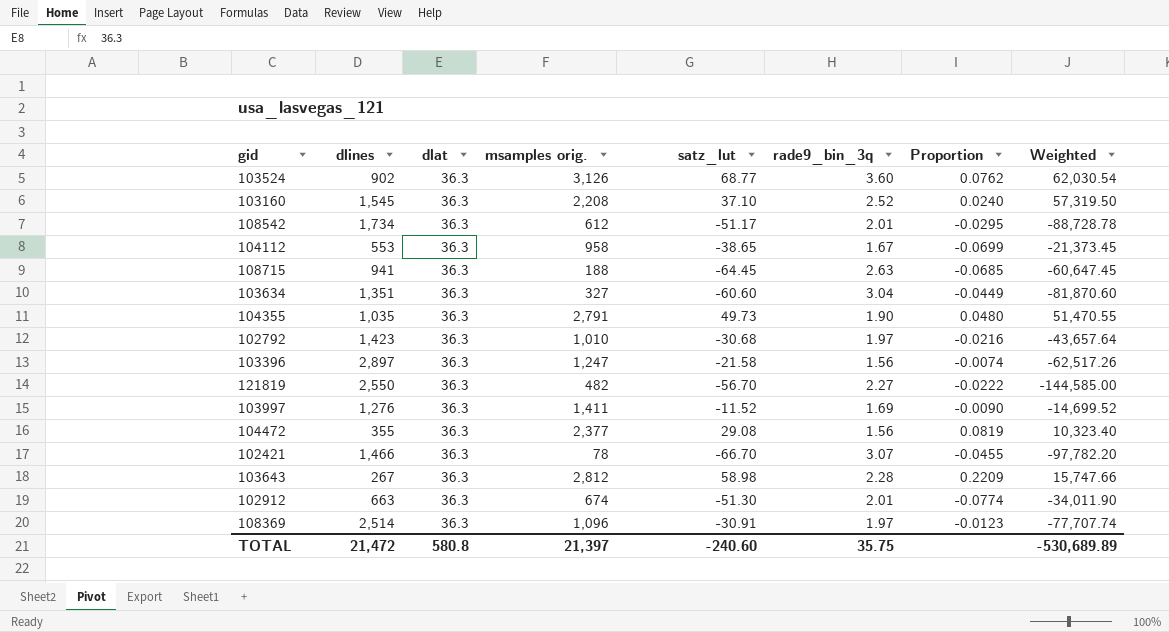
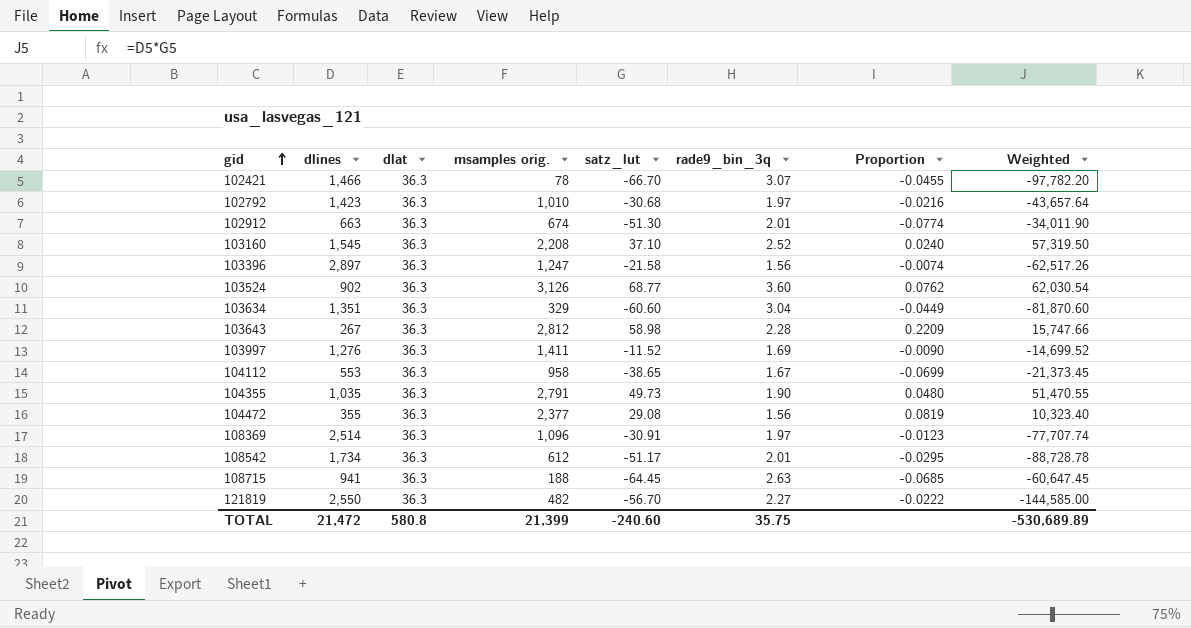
row order: none -> gid ascending
103634 | msamples orig.: 327 -> 329
TOTAL | msamples orig.: 21,397 -> 21,399

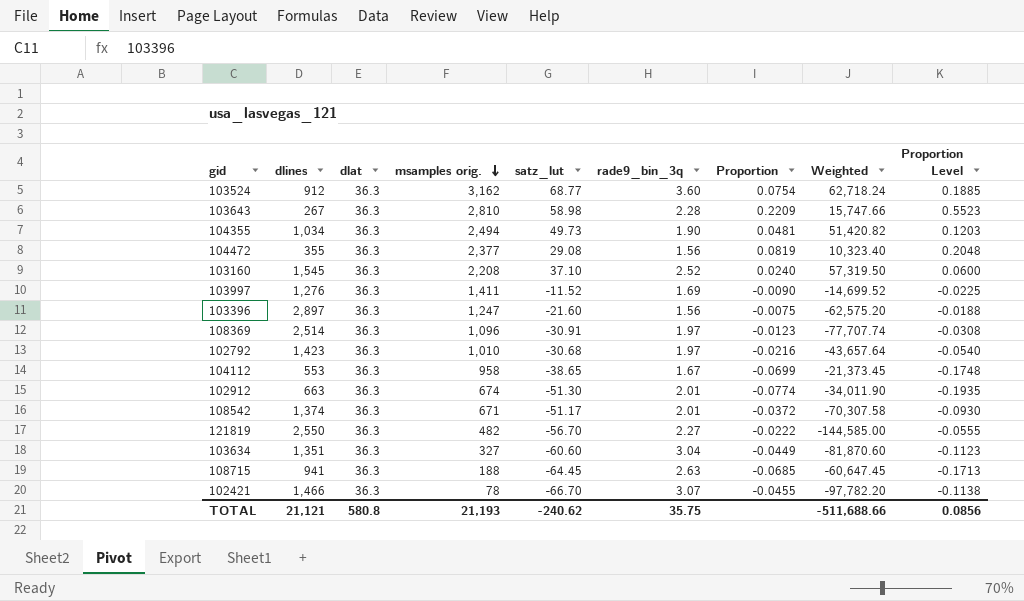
row order: gid ascending -> msamples orig. descending
column Proportion Level | formula: none -> [Proportion] * 2.5
103524 | dlines: 902 -> 912
103524 | msamples orig.: 3,126 -> 3,162
103524 | Proportion: 0.0762 -> 0.0754
103524 | Weighted: 62,030.54 -> 62,718.24
103643 | msamples orig.: 2,812 -> 2,810
104355 | dlines: 1,035 -> 1,034
104355 | msamples orig.: 2,791 -> 2,494
104355 | Proportion: 0.0480 -> 0.0481
104355 | Weighted: 51,470.55 -> 51,420.82
103396 | satz_lut: -21.58 -> -21.60
103396 | Proportion: -0.0074 -> -0.0075
103396 | Weighted: -62,517.26 -> -62,575.20
108542 | dlines: 1,734 -> 1,374
108542 | msamples orig.: 612 -> 671
108542 | Proportion: -0.0295 -> -0.0372
108542 | Weighted: -88,728.78 -> -70,307.58
103634 | msamples orig.: 329 -> 327
TOTAL | dlines: 21,472 -> 21,121
TOTAL | msamples orig.: 21,399 -> 21,193
TOTAL | satz_lut: -240.60 -> -240.62
TOTAL | Weighted: -530,689.89 -> -511,688.66

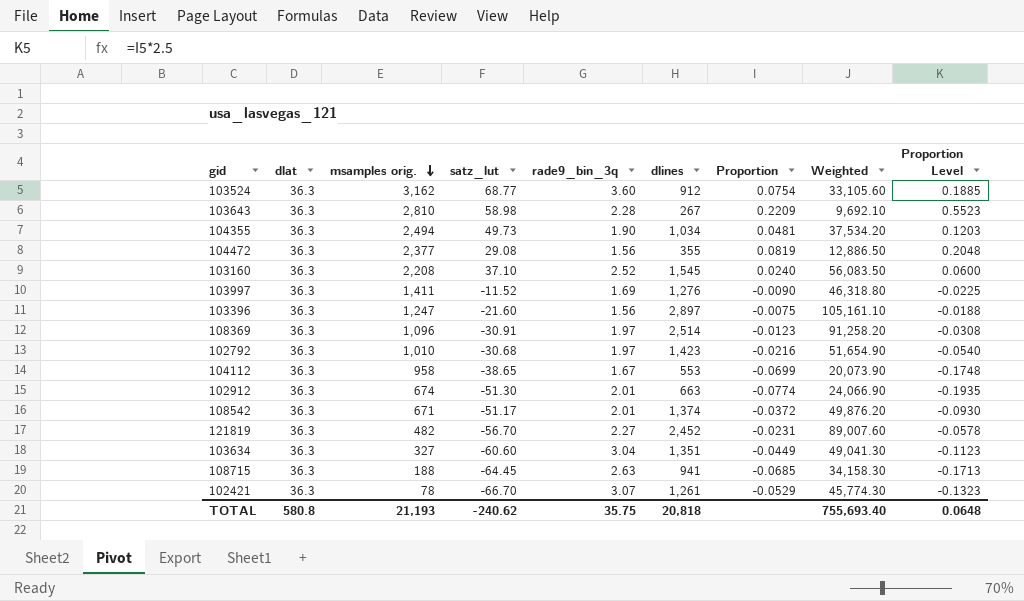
column dlines | position: 2 -> 6
column Weighted | formula: [dlines] * [satz_lut] -> [dlat] * [dlines]
121819 | dlines: 2,550 -> 2,452
121819 | Proportion: -0.0222 -> -0.0231
121819 | Proportion Level: -0.0555 -> -0.0578
102421 | dlines: 1,466 -> 1,261
102421 | Proportion: -0.0455 -> -0.0529
102421 | Proportion Level: -0.1138 -> -0.1323
TOTAL | dlines: 21,121 -> 20,818
TOTAL | Weighted: -511,688.66 -> 755,693.40
TOTAL | Proportion Level: 0.0856 -> 0.0648

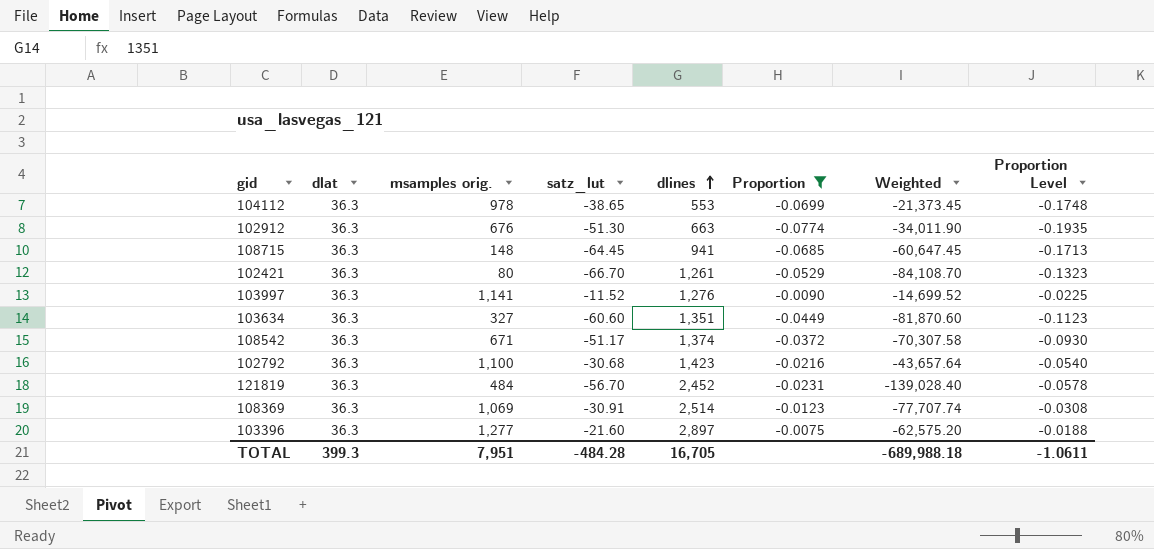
filter: none -> Proportion <= -0.0075
row order: msamples orig. descending -> dlines ascending
column rade9_bin_3q | position: 5 -> none
column Weighted | formula: [dlat] * [dlines] -> [satz_lut] * [dlines]
104112 | msamples orig.: 958 -> 978
102912 | msamples orig.: 674 -> 676
108715 | msamples orig.: 188 -> 148
102421 | msamples orig.: 78 -> 80
103997 | msamples orig.: 1,411 -> 1,141
102792 | msamples orig.: 1,010 -> 1,100
121819 | msamples orig.: 482 -> 484
108369 | msamples orig.: 1,096 -> 1,069
103396 | msamples orig.: 1,247 -> 1,277
TOTAL | dlat: 580.8 -> 399.3
TOTAL | msamples orig.: 21,193 -> 7,951
TOTAL | satz_lut: -240.62 -> -484.28
TOTAL | dlines: 20,818 -> 16,705
TOTAL | Weighted: 755,693.40 -> -689,988.18
TOTAL | Proportion Level: 0.0648 -> -1.0611

